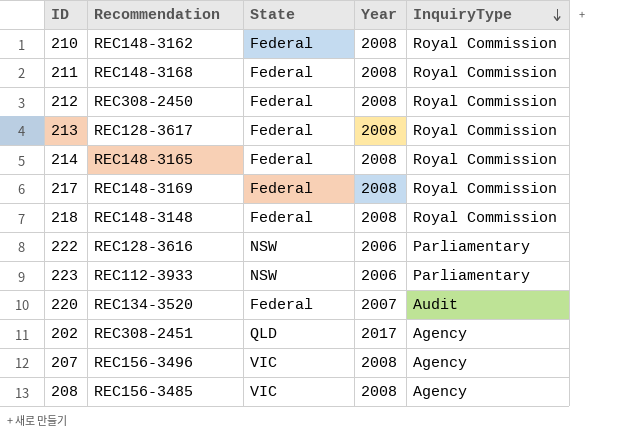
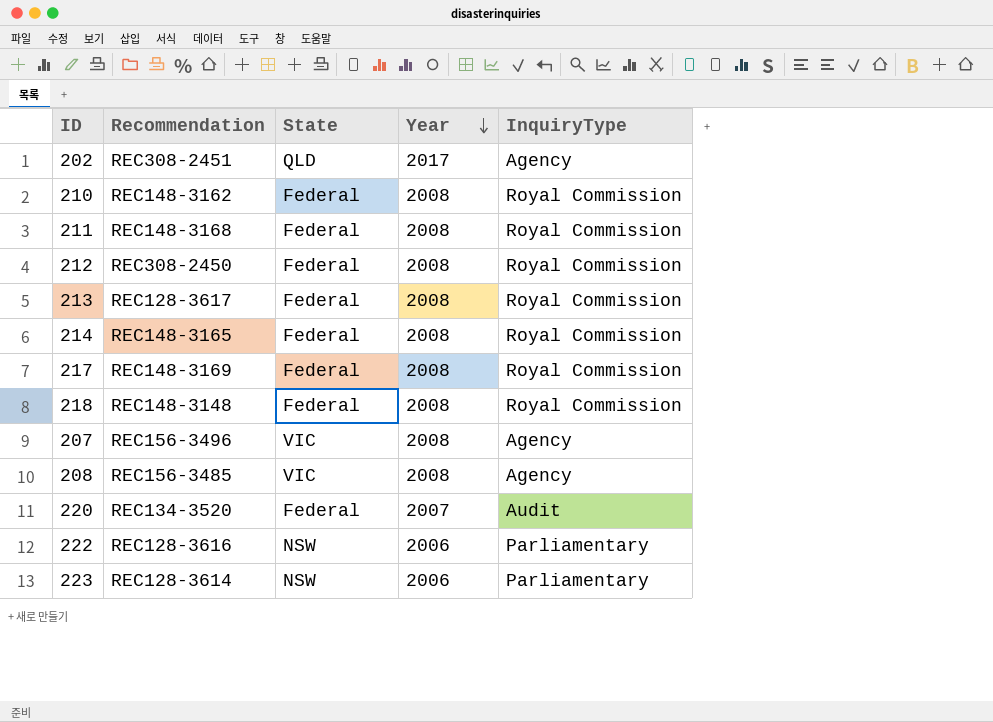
row order: InquiryType descending -> Year descending
223 | Recommendation: REC112-3933 -> REC128-3614

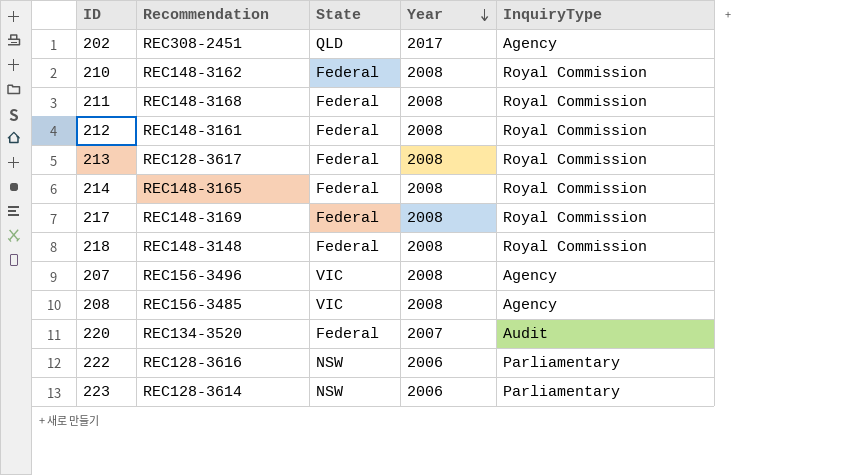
212 | Recommendation: REC308-2450 -> REC148-3161

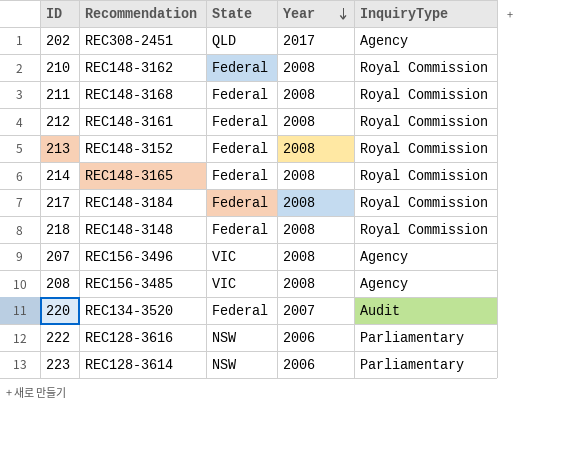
213 | Recommendation: REC128-3617 -> REC148-3152
217 | Recommendation: REC148-3169 -> REC148-3184

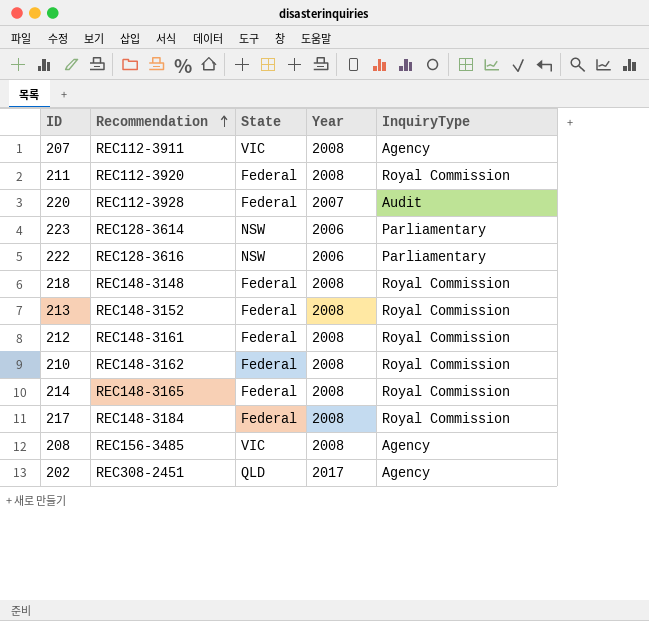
row order: Year descending -> Recommendation ascending
207 | Recommendation: REC156-3496 -> REC112-3911
211 | Recommendation: REC148-3168 -> REC112-3920
220 | Recommendation: REC134-3520 -> REC112-3928

